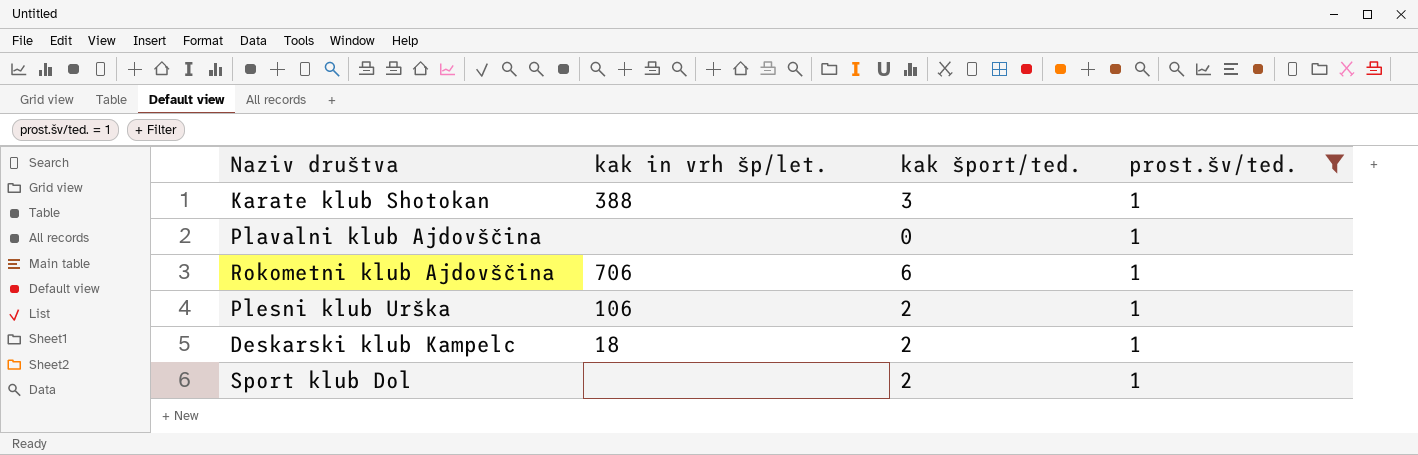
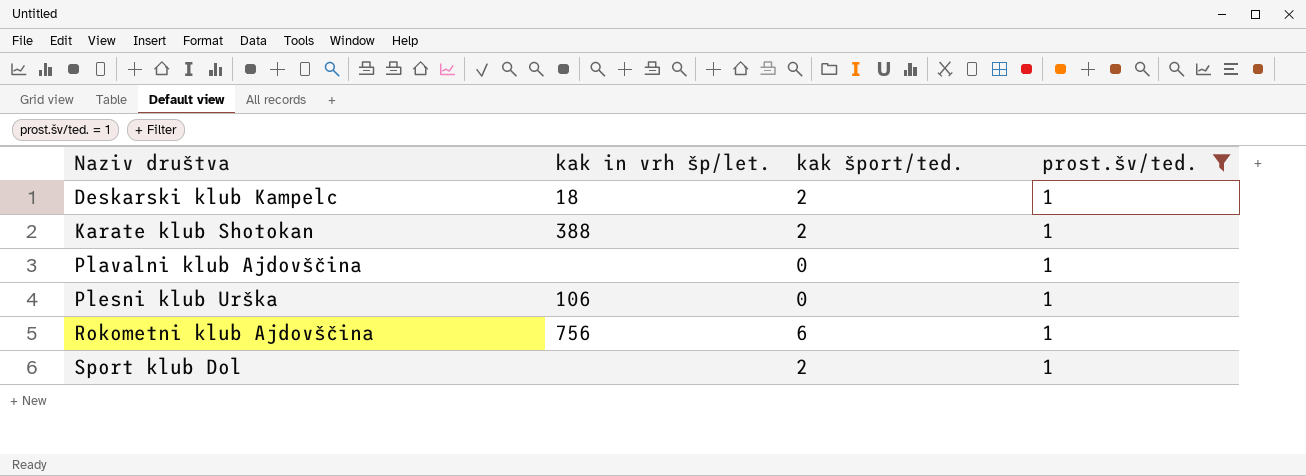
row order: none -> Naziv društva ascending
Karate klub Shotokan | kak šport/ted.: 3 -> 2
Plesni klub Urška | kak šport/ted.: 2 -> 0
Rokometni klub Ajdovščina | kak in vrh šp/let.: 706 -> 756

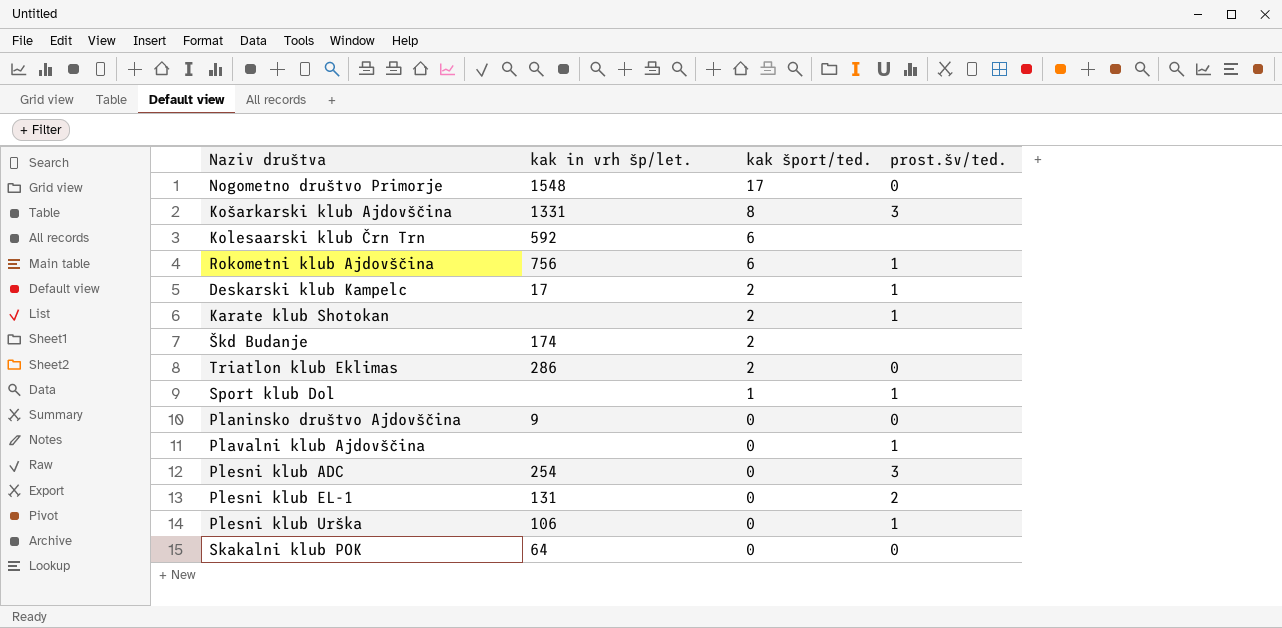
filter: prost.šv/ted. = 1 -> none
row order: Naziv društva ascending -> kak šport/ted. descending
Deskarski klub Kampelc | kak in vrh šp/let.: 18 -> 17
Karate klub Shotokan | kak in vrh šp/let.: 388 -> none
Sport klub Dol | kak šport/ted.: 2 -> 1

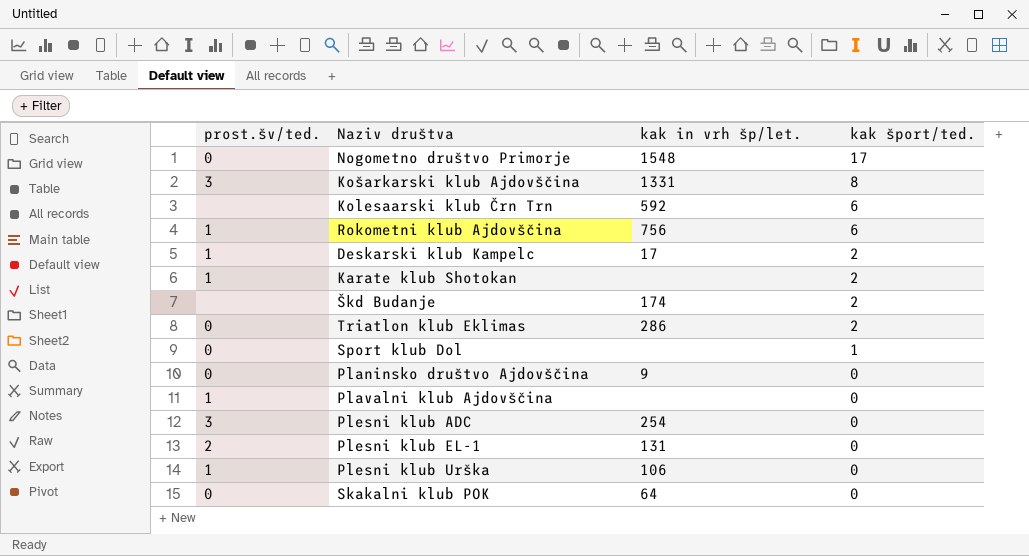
column prost.šv/ted. | position: 4 -> 1
Sport klub Dol | prost.šv/ted.: 1 -> 0

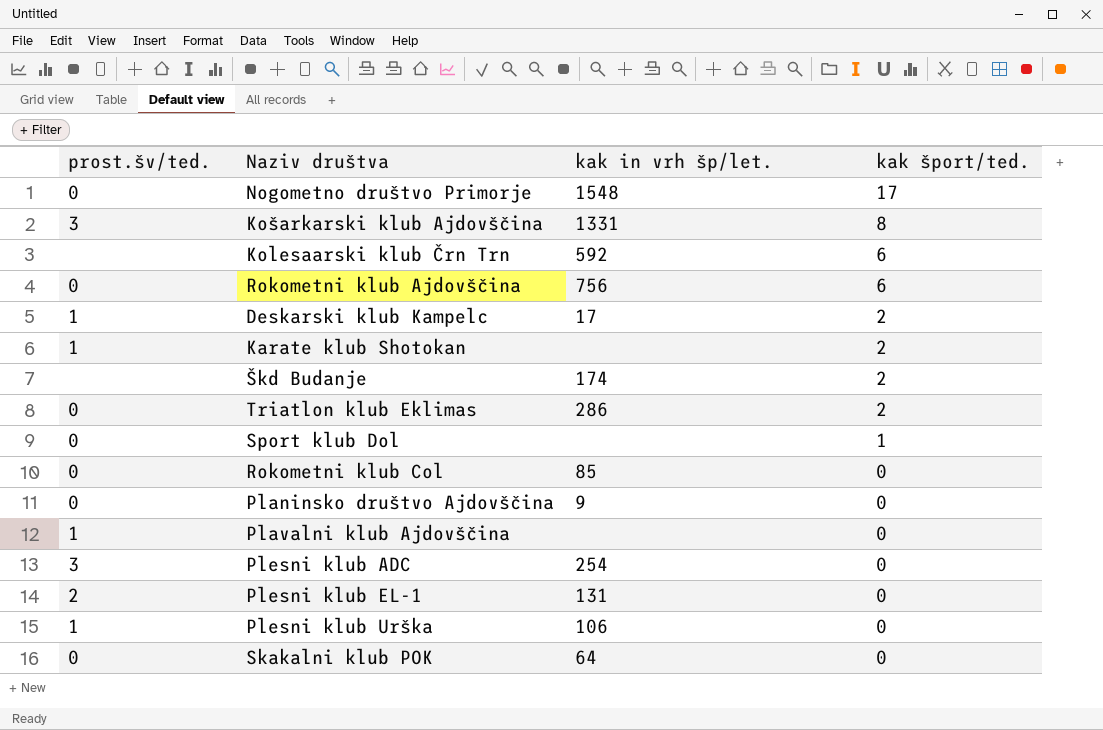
Rokometni klub Ajdovščina | prost.šv/ted.: 1 -> 0
row Rokometni klub Col: none -> 0 | 85 | 0

